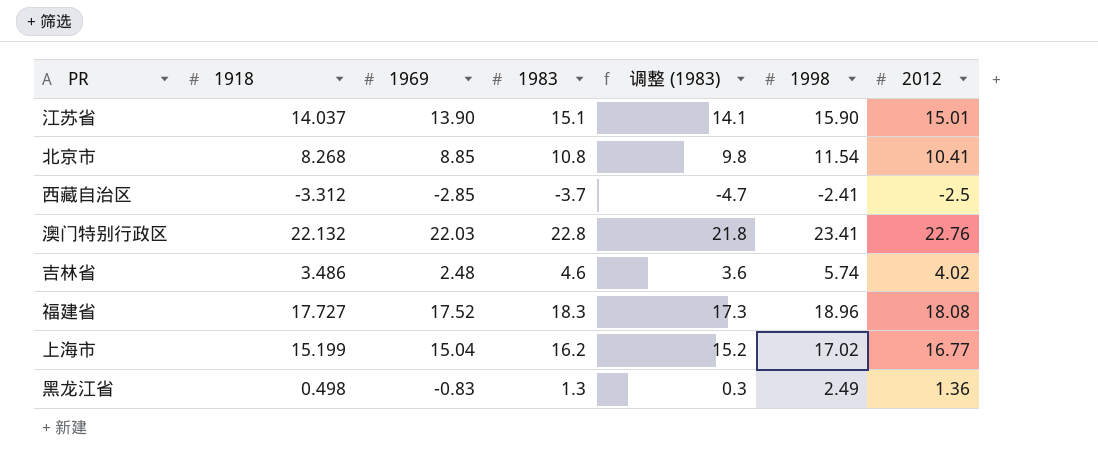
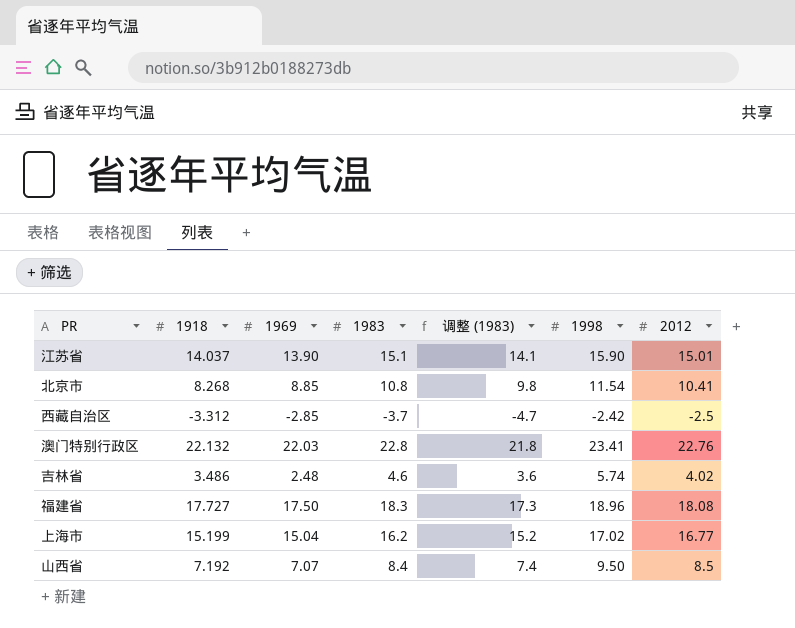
row 黑龙江省: 0.498 | -0.83 | 1.3 | 0.3 | 2.49 | 1.36 -> none
西藏自治区 | 1998: -2.41 -> -2.42
福建省 | 1969: 17.52 -> 17.50
row 山西省: none -> 7.192 | 7.07 | 8.4 | 7.4 | 9.50 | 8.5

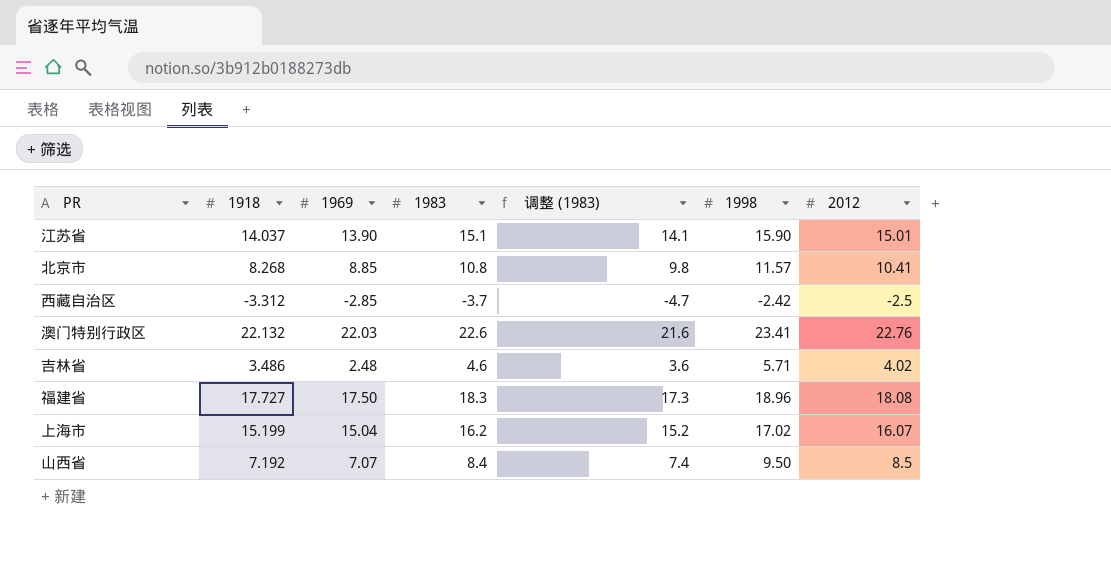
北京市 | 1998: 11.54 -> 11.57
澳门特别行政区 | 1983: 22.8 -> 22.6
澳门特别行政区 | 调整 (1983): 21.8 -> 21.6
吉林省 | 1998: 5.74 -> 5.71
上海市 | 2012: 16.77 -> 16.07

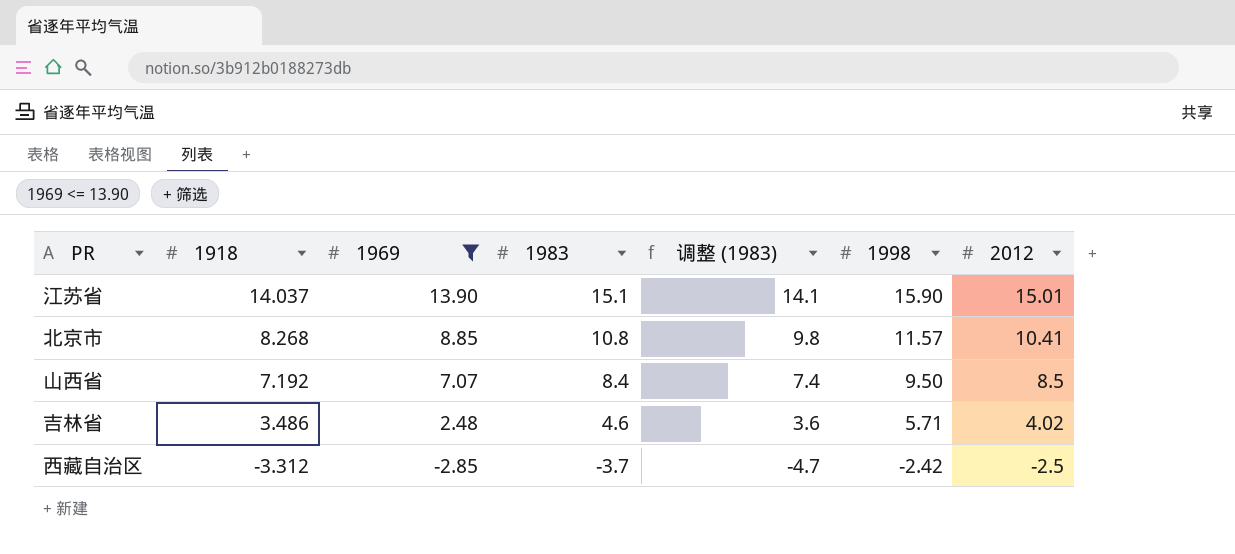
filter: none -> 1969 <= 13.90
row order: none -> 1918 descending

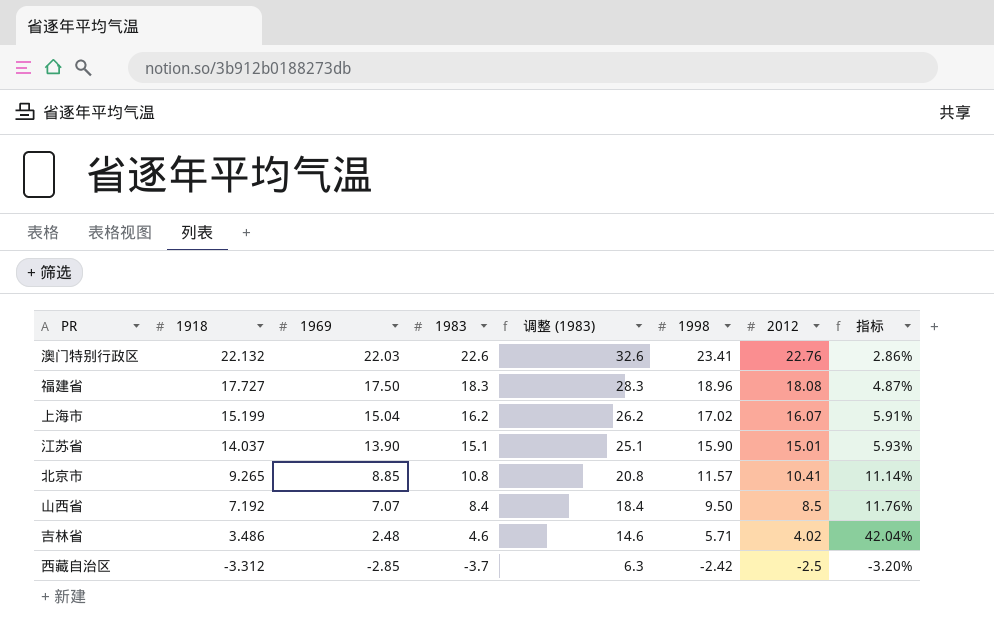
filter: 1969 <= 13.90 -> none
column 调整 (1983) | formula: [1983] - 1 -> [1983] + 10
column 指标 | formula: none -> ([1998] - [2012]) / [2012]
北京市 | 1918: 8.268 -> 9.265

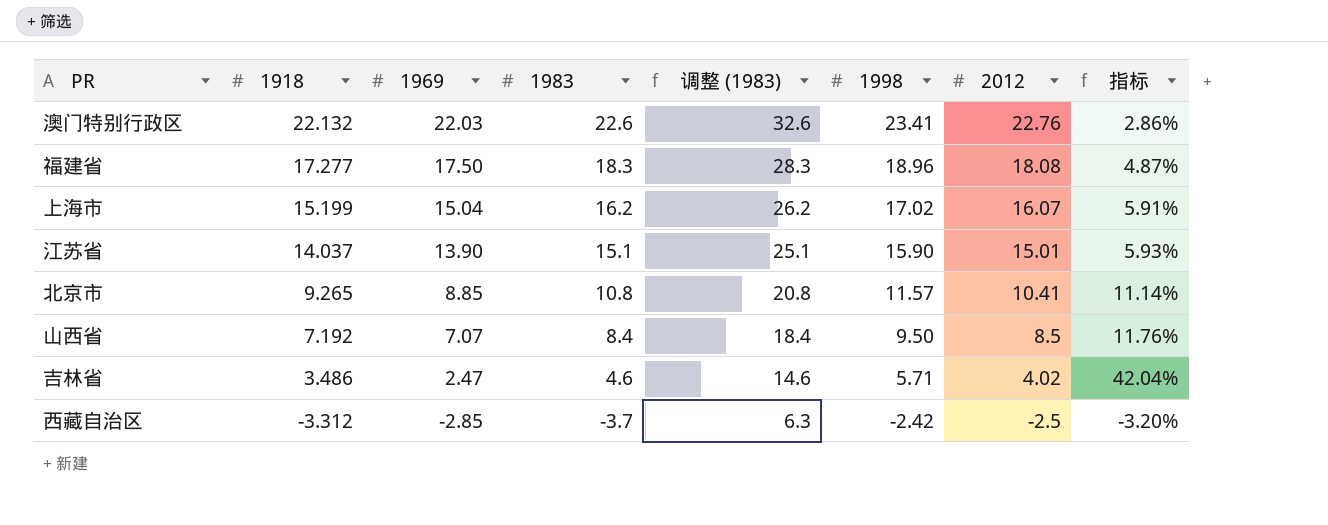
福建省 | 1918: 17.727 -> 17.277
吉林省 | 1969: 2.48 -> 2.47

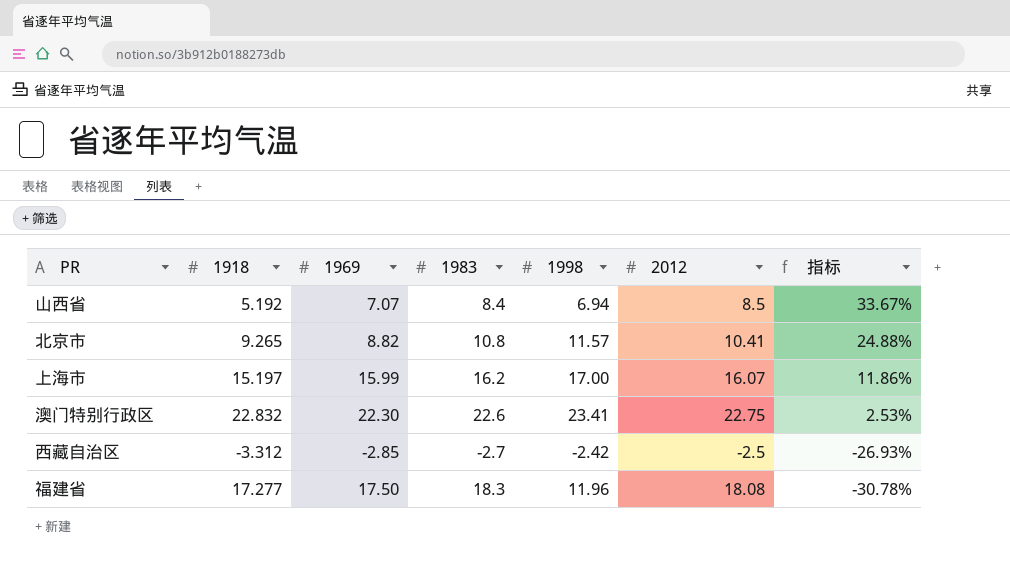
row order: 1918 descending -> 指标 descending
column 调整 (1983) | formula: [1983] + 10 -> none
column 指标 | formula: ([1998] - [2012]) / [2012] -> ([1998] - [1918]) / [1918]
row 江苏省: 14.037 | 13.90 | 15.1 | 25.1 | 15.90 | 15.01 | 5.93% -> none
row 吉林省: 3.486 | 2.47 | 4.6 | 14.6 | 5.71 | 4.02 | 42.04% -> none
山西省 | 1918: 7.192 -> 5.192
山西省 | 1998: 9.50 -> 6.94
北京市 | 1969: 8.85 -> 8.82
上海市 | 1918: 15.199 -> 15.197
上海市 | 1969: 15.04 -> 15.99
上海市 | 1998: 17.02 -> 17.00
澳门特别行政区 | 1918: 22.132 -> 22.832
澳门特别行政区 | 1969: 22.03 -> 22.30
澳门特别行政区 | 2012: 22.76 -> 22.75
西藏自治区 | 1983: -3.7 -> -2.7
福建省 | 1998: 18.96 -> 11.96

